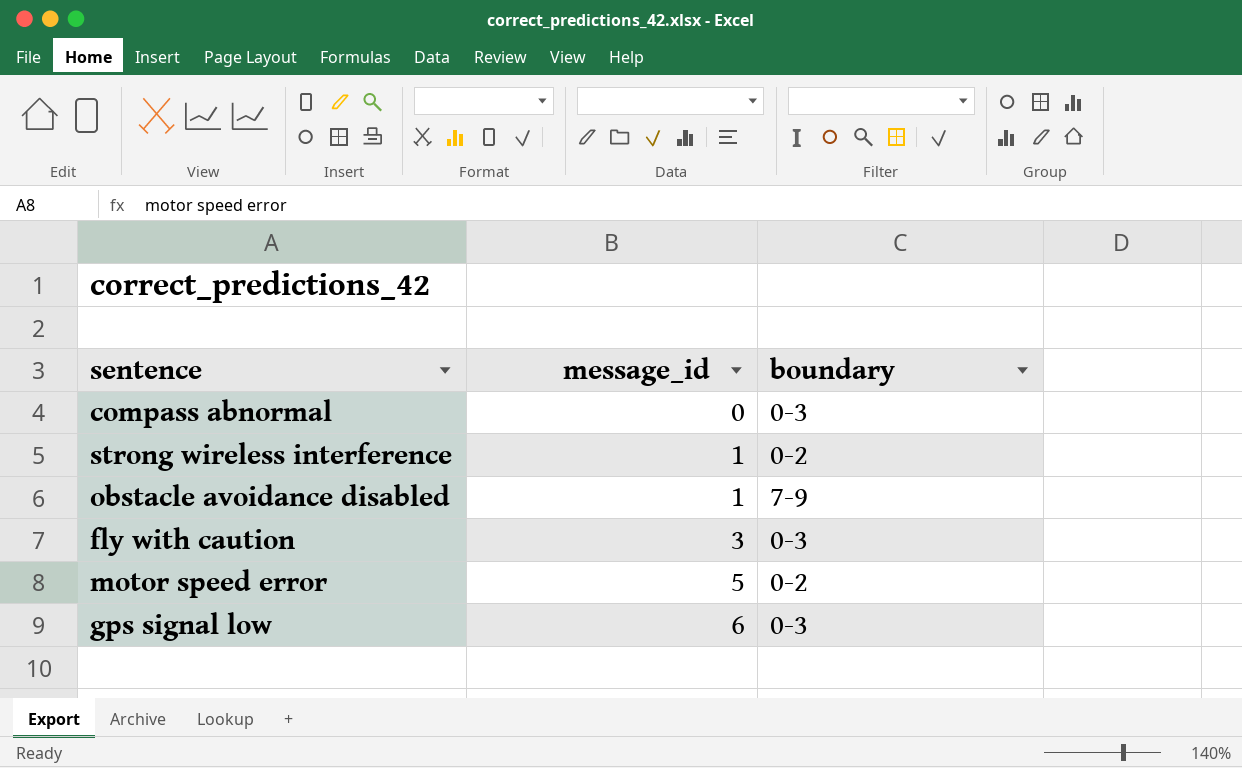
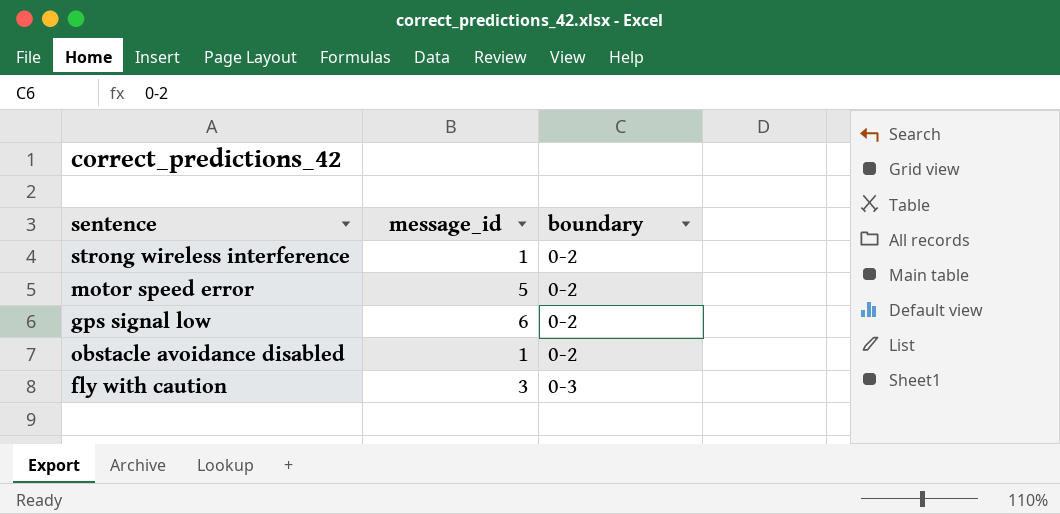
row order: message_id ascending -> boundary ascending
row compass abnormal: 0 | 0-3 -> none
gps signal low | boundary: 0-3 -> 0-2
obstacle avoidance disabled | boundary: 7-9 -> 0-2

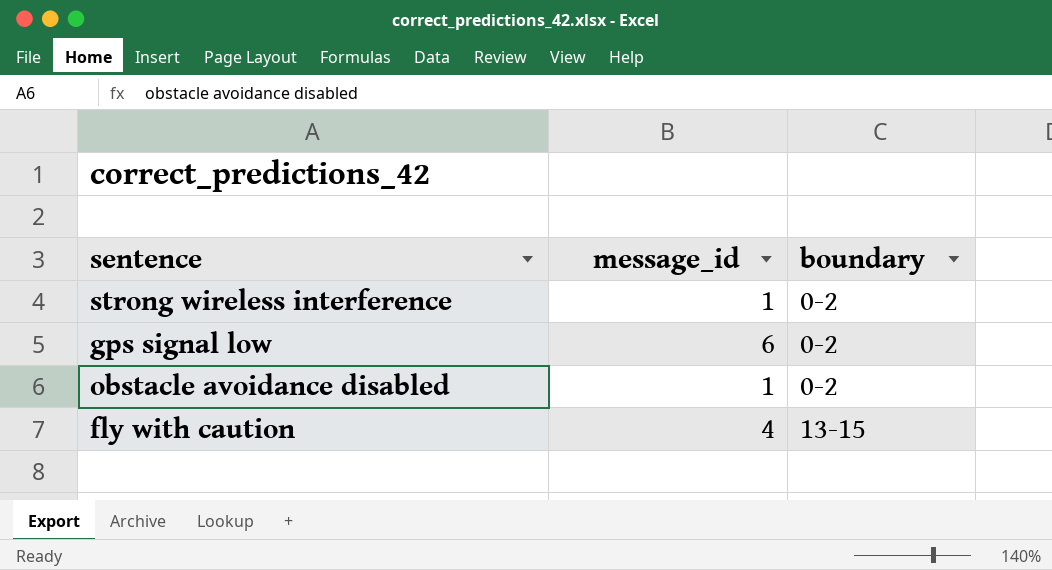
row motor speed error: 5 | 0-2 -> none
fly with caution | message_id: 3 -> 4
fly with caution | boundary: 0-3 -> 13-15

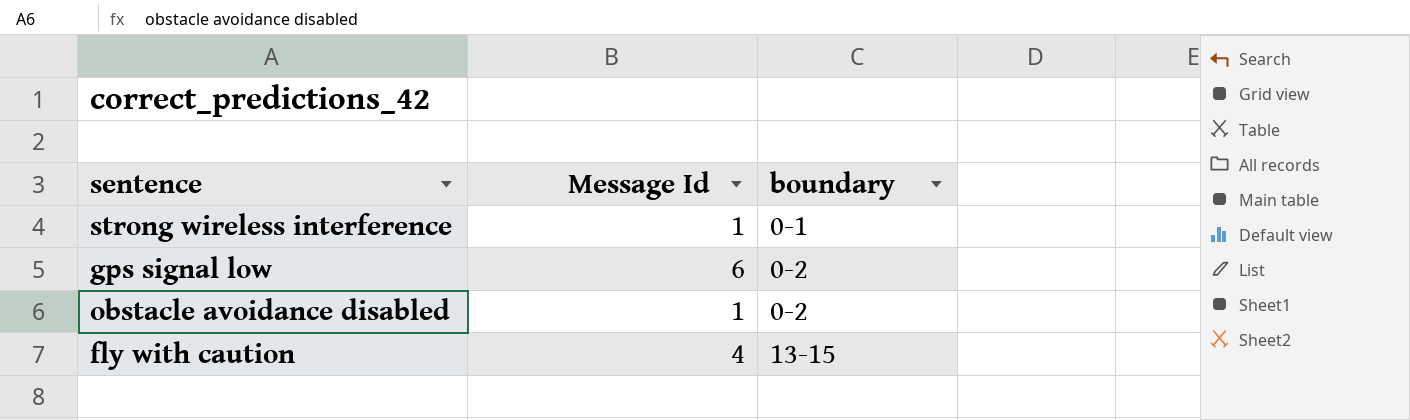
column name: message_id -> Message Id
strong wireless interference | boundary: 0-2 -> 0-1

